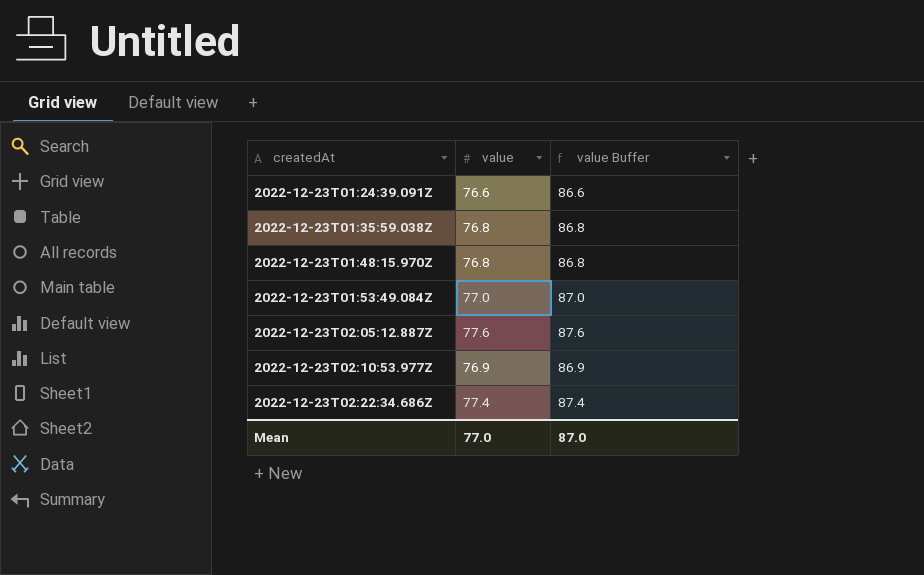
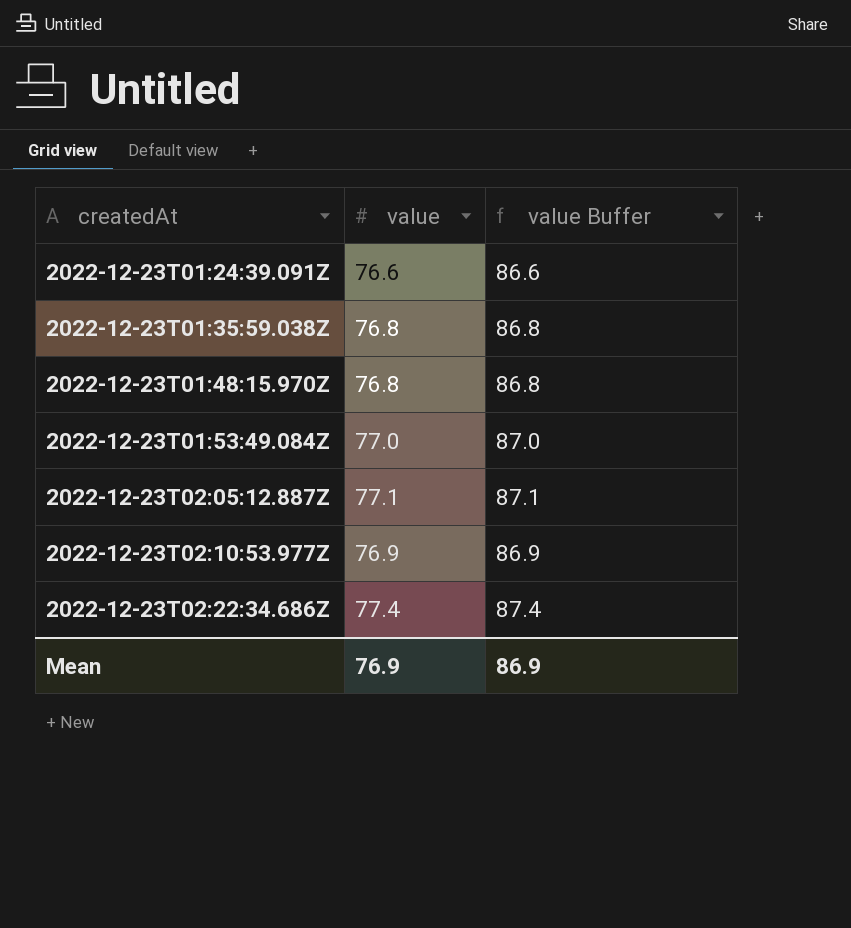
2022-12-23T02:05:12.887Z | value: 77.6 -> 77.1
2022-12-23T02:05:12.887Z | value Buffer: 87.6 -> 87.1
Mean | value: 77.0 -> 76.9
Mean | value Buffer: 87.0 -> 86.9

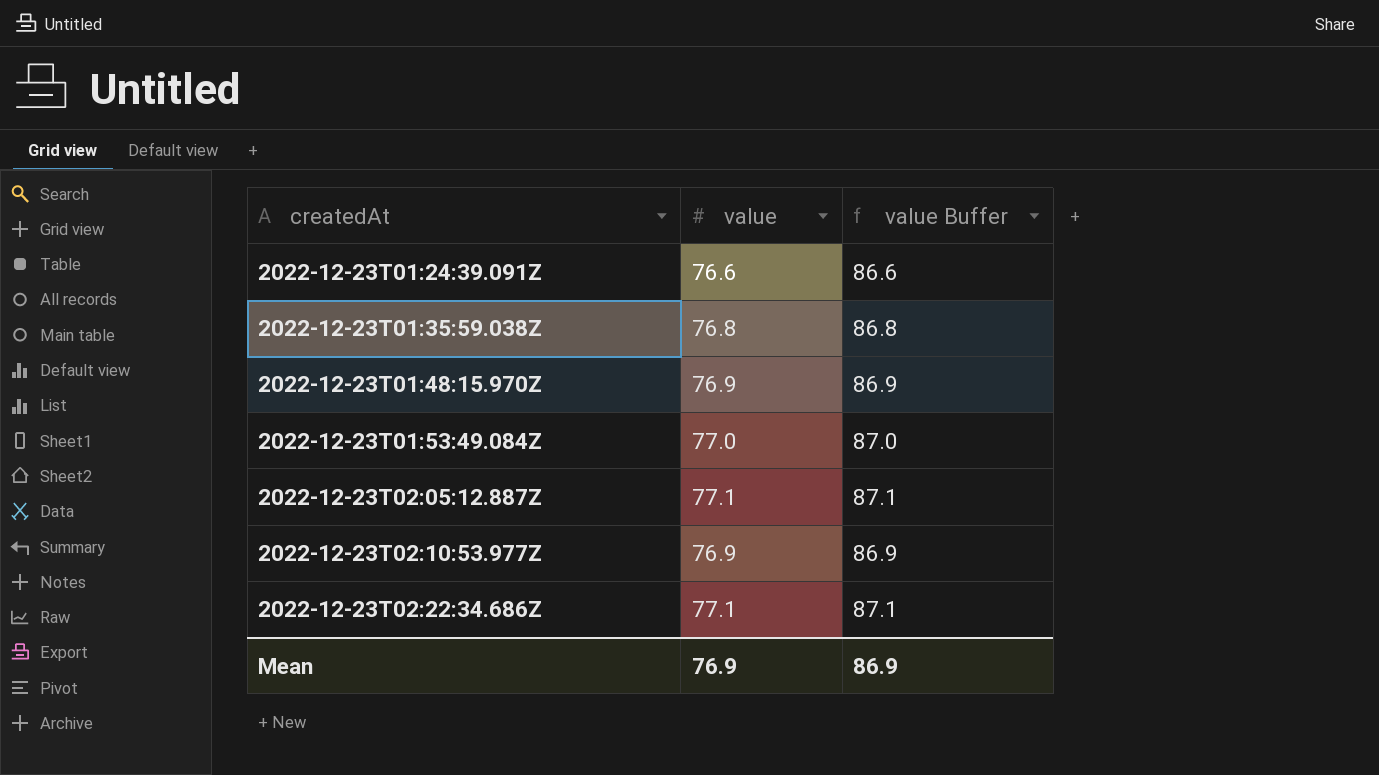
2022-12-23T01:48:15.970Z | value: 76.8 -> 76.9
2022-12-23T01:48:15.970Z | value Buffer: 86.8 -> 86.9
2022-12-23T02:22:34.686Z | value: 77.4 -> 77.1
2022-12-23T02:22:34.686Z | value Buffer: 87.4 -> 87.1

